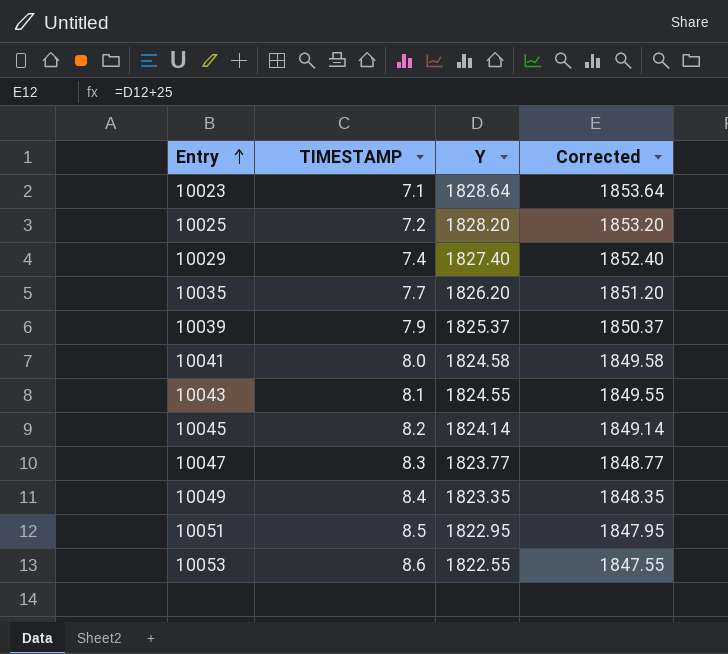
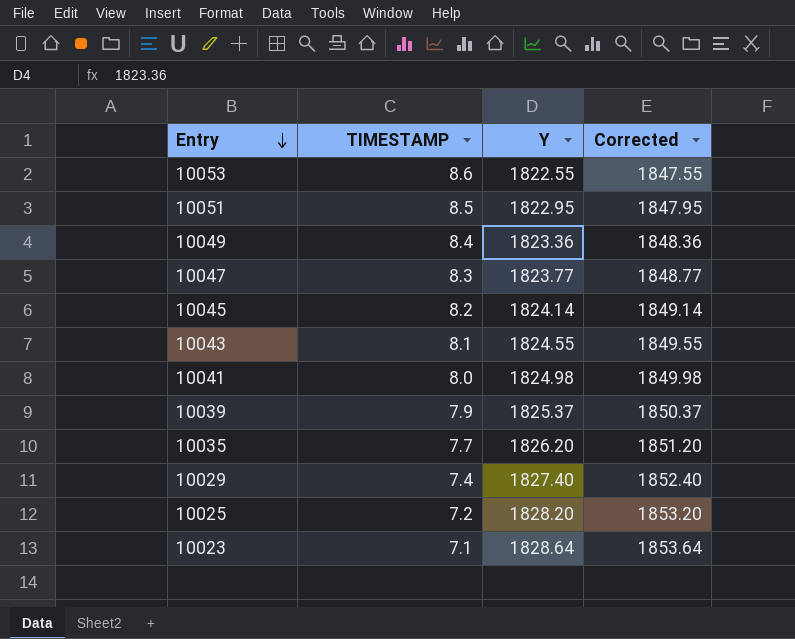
row order: Entry ascending -> Entry descending
10049 | Y: 1823.35 -> 1823.36
10049 | Corrected: 1848.35 -> 1848.36
10041 | Y: 1824.58 -> 1824.98
10041 | Corrected: 1849.58 -> 1849.98

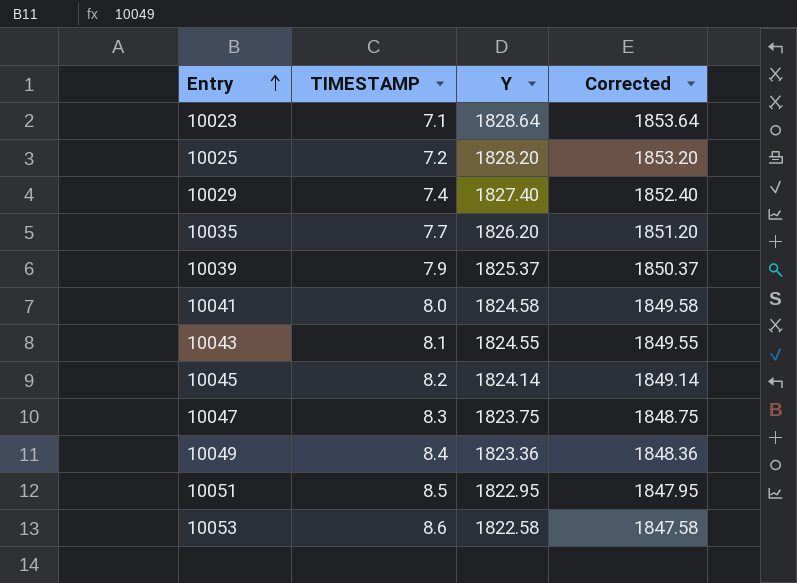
row order: Entry descending -> Entry ascending
10041 | Y: 1824.98 -> 1824.58
10041 | Corrected: 1849.98 -> 1849.58
10047 | Y: 1823.77 -> 1823.75
10047 | Corrected: 1848.77 -> 1848.75
10053 | Y: 1822.55 -> 1822.58
10053 | Corrected: 1847.55 -> 1847.58

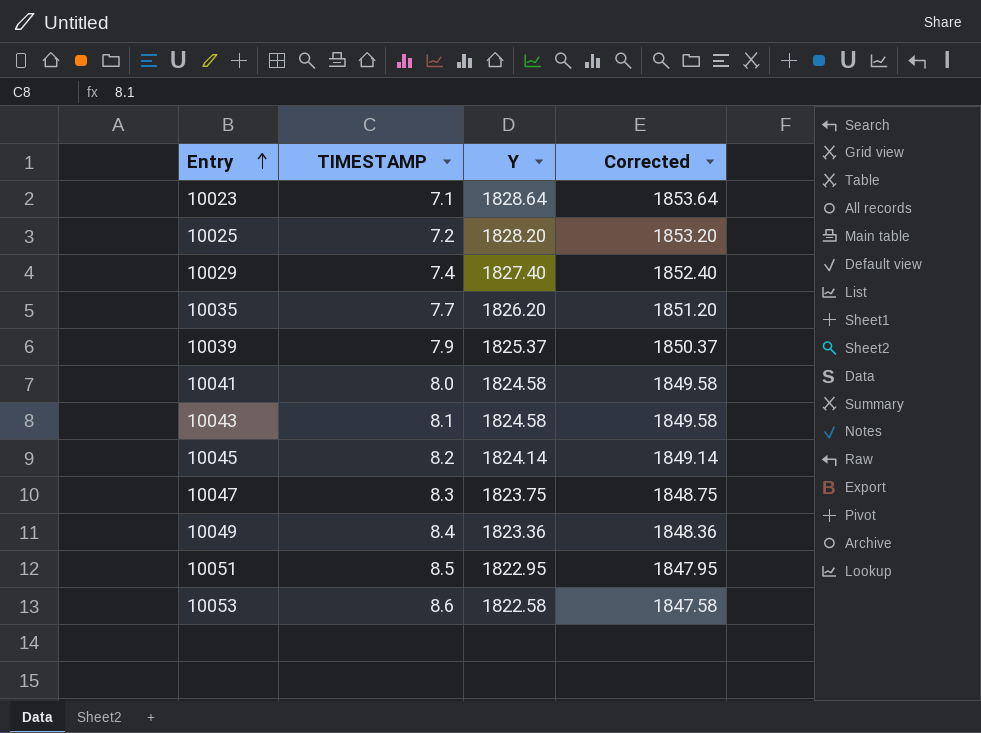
10043 | Y: 1824.55 -> 1824.58
10043 | Corrected: 1849.55 -> 1849.58

